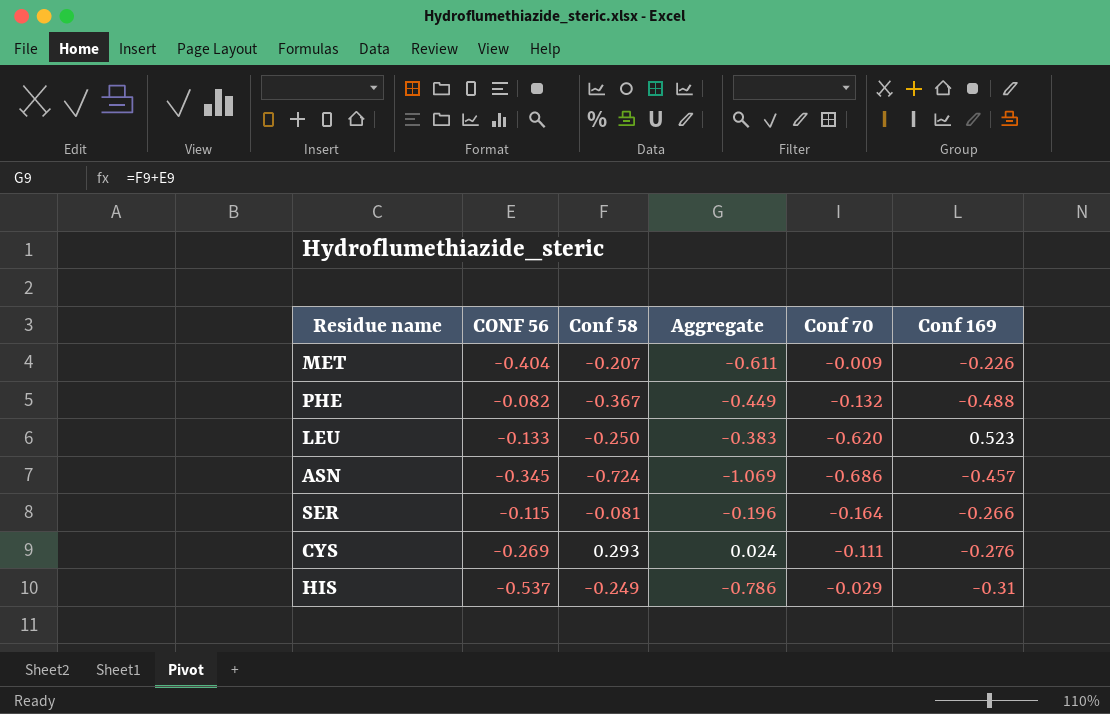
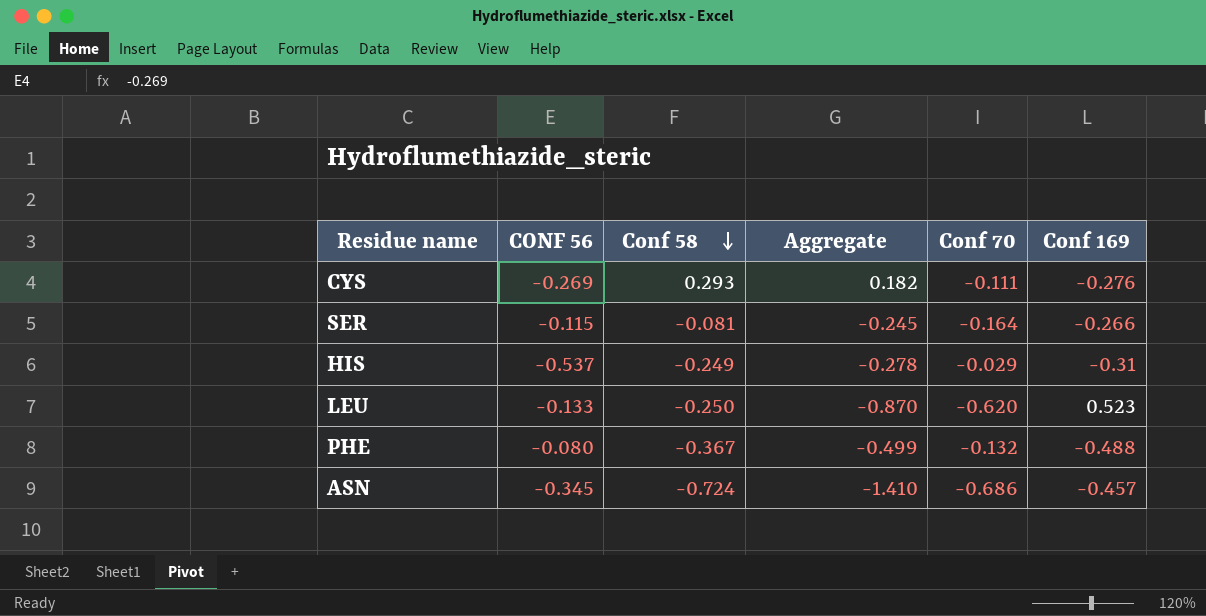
row order: none -> Conf 58 descending
column Aggregate | formula: [CONF 56] + [Conf 58] -> [Conf 58] + [Conf 70]
row MET: -0.404 | -0.207 | -0.611 | -0.009 | -0.226 -> none
PHE | CONF 56: -0.082 -> -0.080

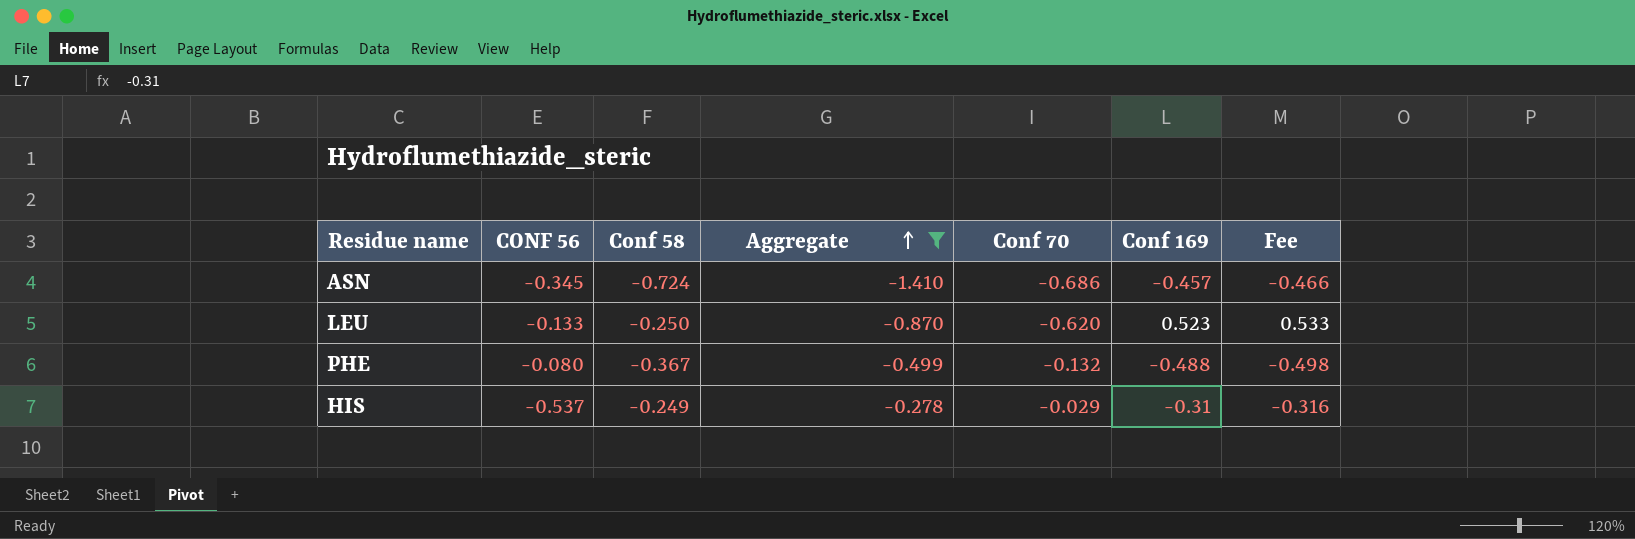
filter: none -> Aggregate <= -0.278
row order: Conf 58 descending -> Aggregate ascending
column Fee | formula: none -> [Conf 169] * 1.02

